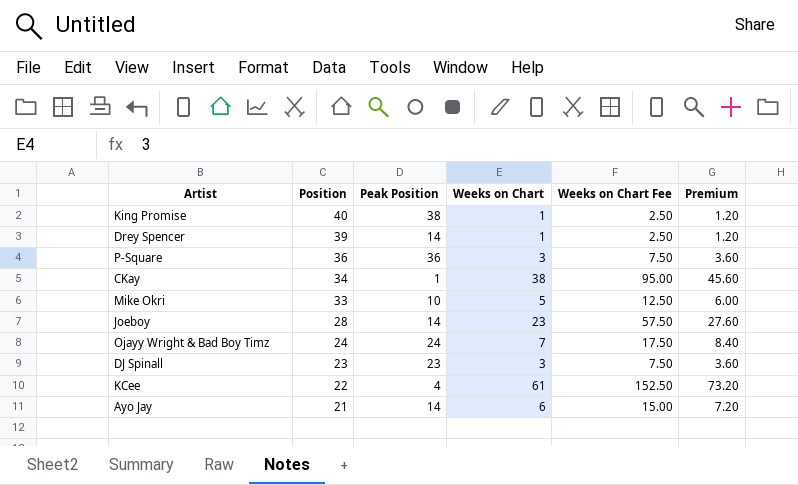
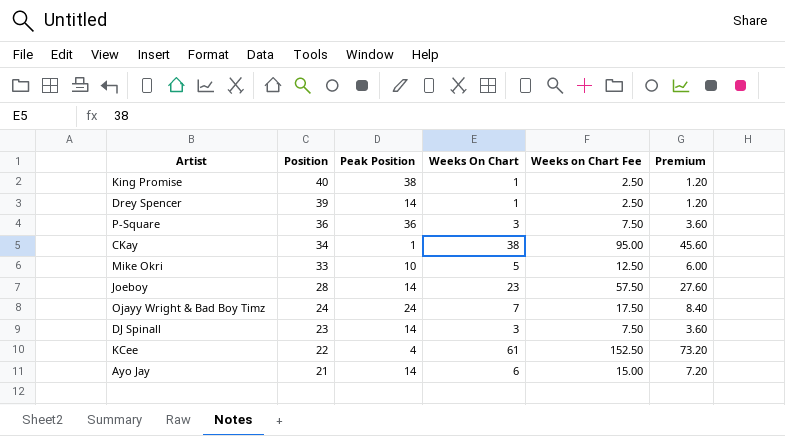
column name: Weeks on Chart -> Weeks On Chart
DJ Spinall | Peak Position: 23 -> 14

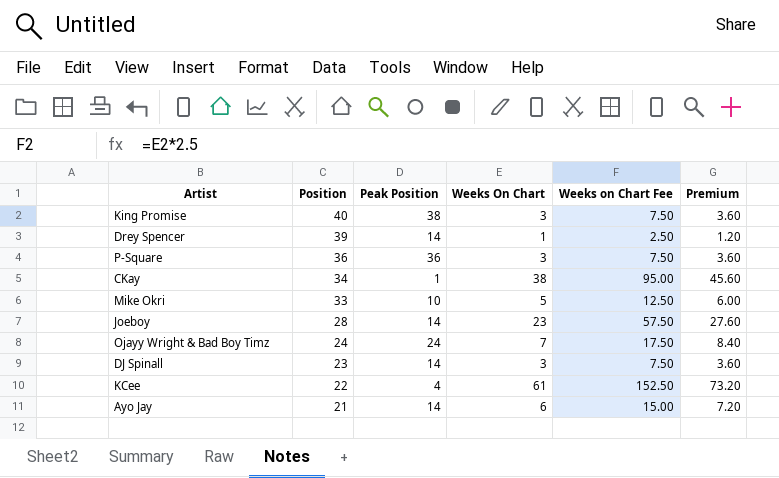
King Promise | Weeks On Chart: 1 -> 3
King Promise | Weeks on Chart Fee: 2.50 -> 7.50
King Promise | Premium: 1.20 -> 3.60

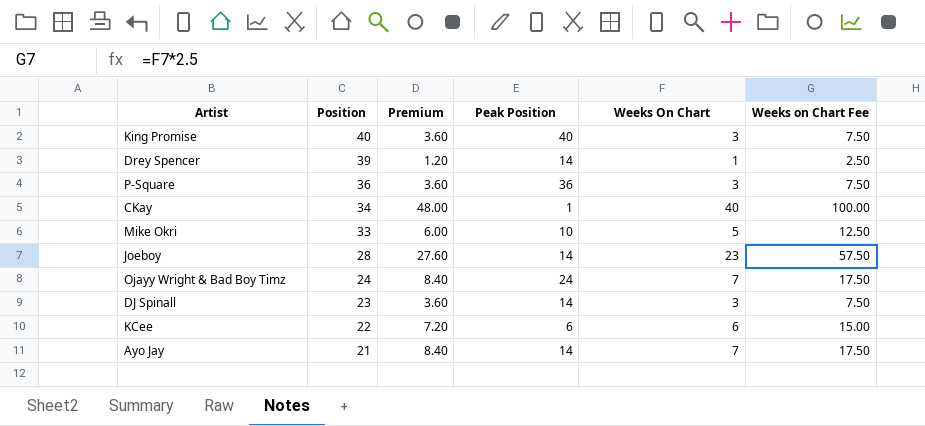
column Premium | position: 6 -> 3
King Promise | Peak Position: 38 -> 40
CKay | Premium: 45.60 -> 48.00
CKay | Weeks On Chart: 38 -> 40
CKay | Weeks on Chart Fee: 95.00 -> 100.00
KCee | Premium: 73.20 -> 7.20
KCee | Peak Position: 4 -> 6
KCee | Weeks On Chart: 61 -> 6
KCee | Weeks on Chart Fee: 152.50 -> 15.00
Ayo Jay | Premium: 7.20 -> 8.40
Ayo Jay | Weeks On Chart: 6 -> 7
Ayo Jay | Weeks on Chart Fee: 15.00 -> 17.50

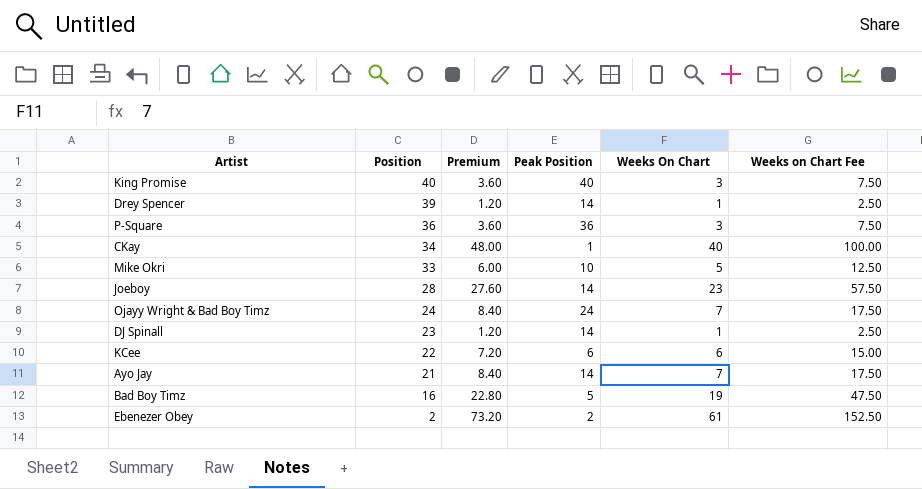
DJ Spinall | Premium: 3.60 -> 1.20
DJ Spinall | Weeks On Chart: 3 -> 1
DJ Spinall | Weeks on Chart Fee: 7.50 -> 2.50
row Bad Boy Timz: none -> 16 | 22.80 | 5 | 19 | 47.50
row Ebenezer Obey: none -> 2 | 73.20 | 2 | 61 | 152.50

